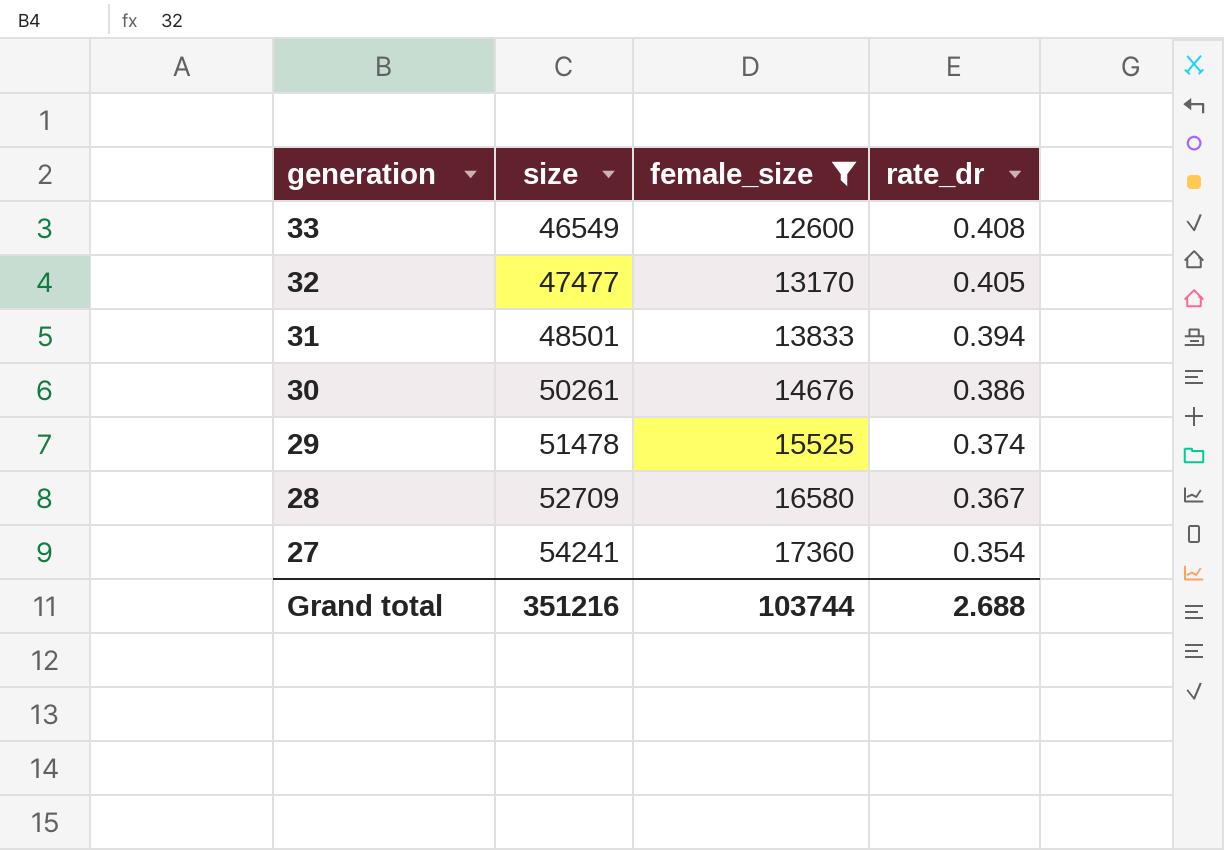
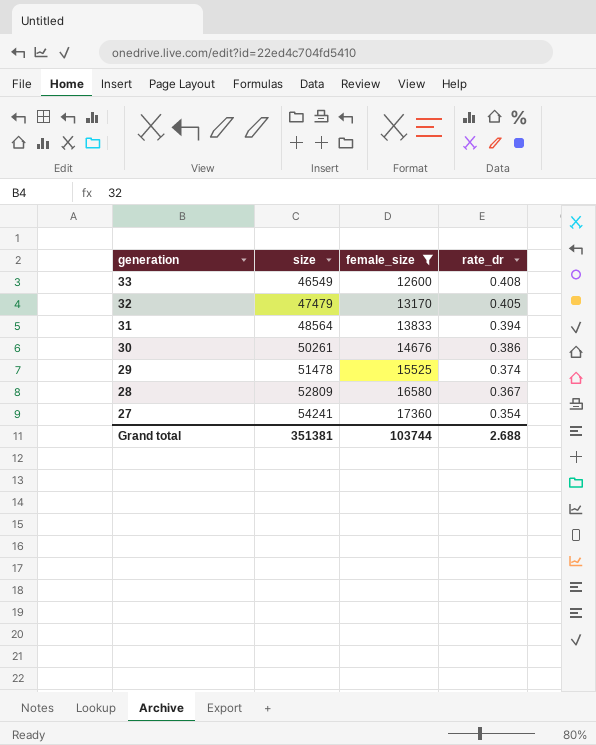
32 | size: 47477 -> 47479
31 | size: 48501 -> 48564
28 | size: 52709 -> 52809
Grand total | size: 351216 -> 351381

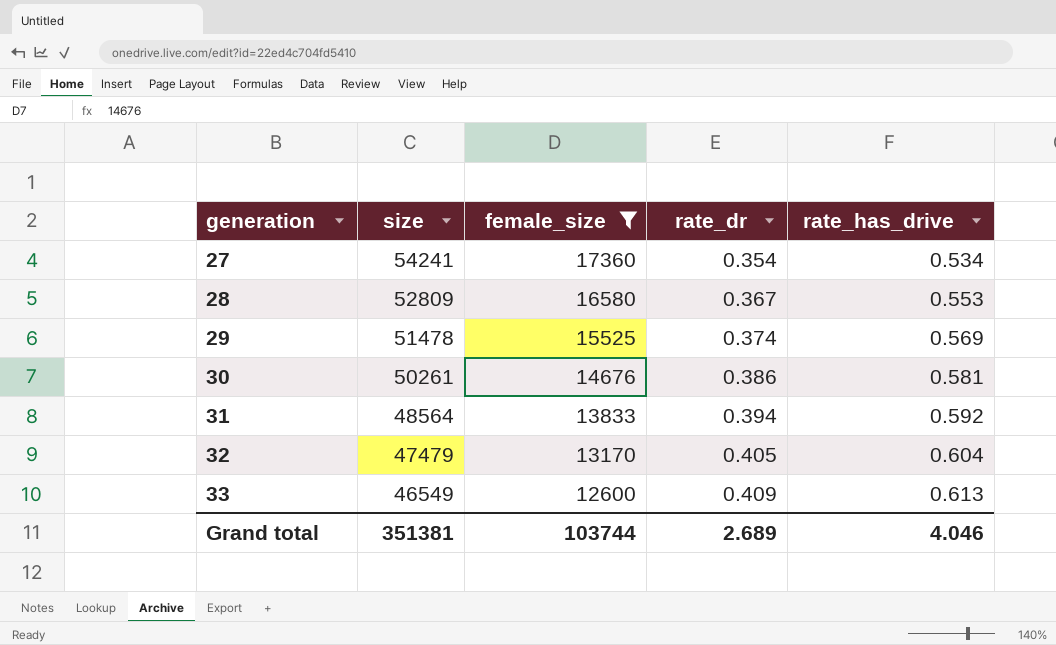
row order: generation descending -> generation ascending
column rate_has_drive | position: none -> 5
33 | rate_dr: 0.408 -> 0.409
Grand total | rate_dr: 2.688 -> 2.689

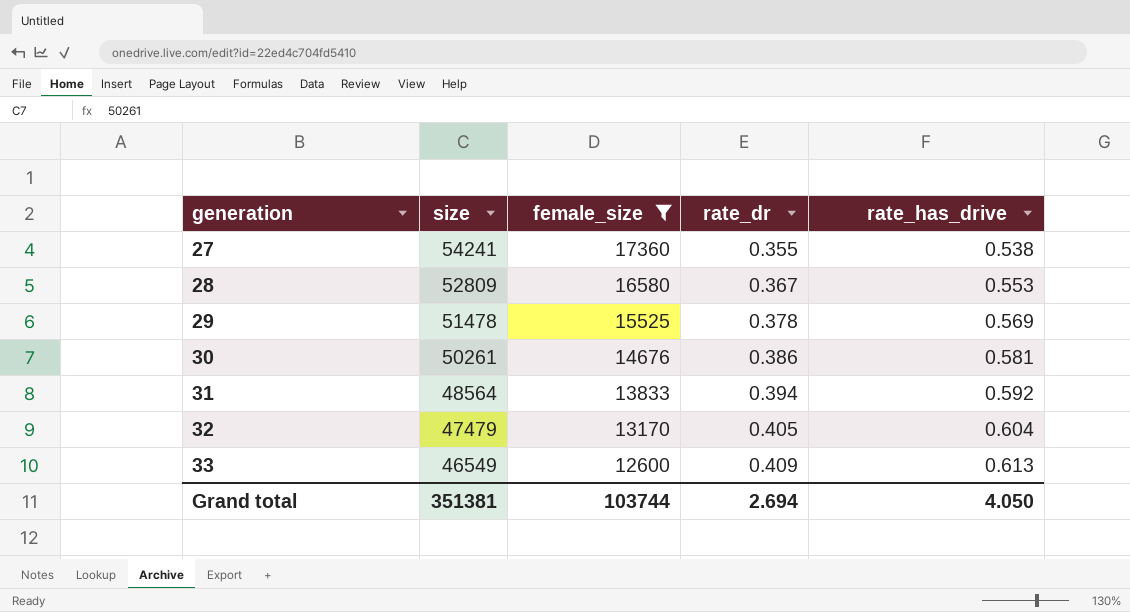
27 | rate_dr: 0.354 -> 0.355
27 | rate_has_drive: 0.534 -> 0.538
29 | rate_dr: 0.374 -> 0.378
Grand total | rate_dr: 2.689 -> 2.694
Grand total | rate_has_drive: 4.046 -> 4.050

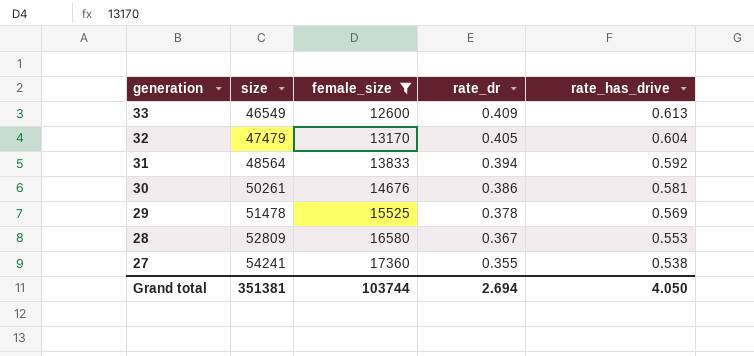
row order: generation ascending -> generation descending

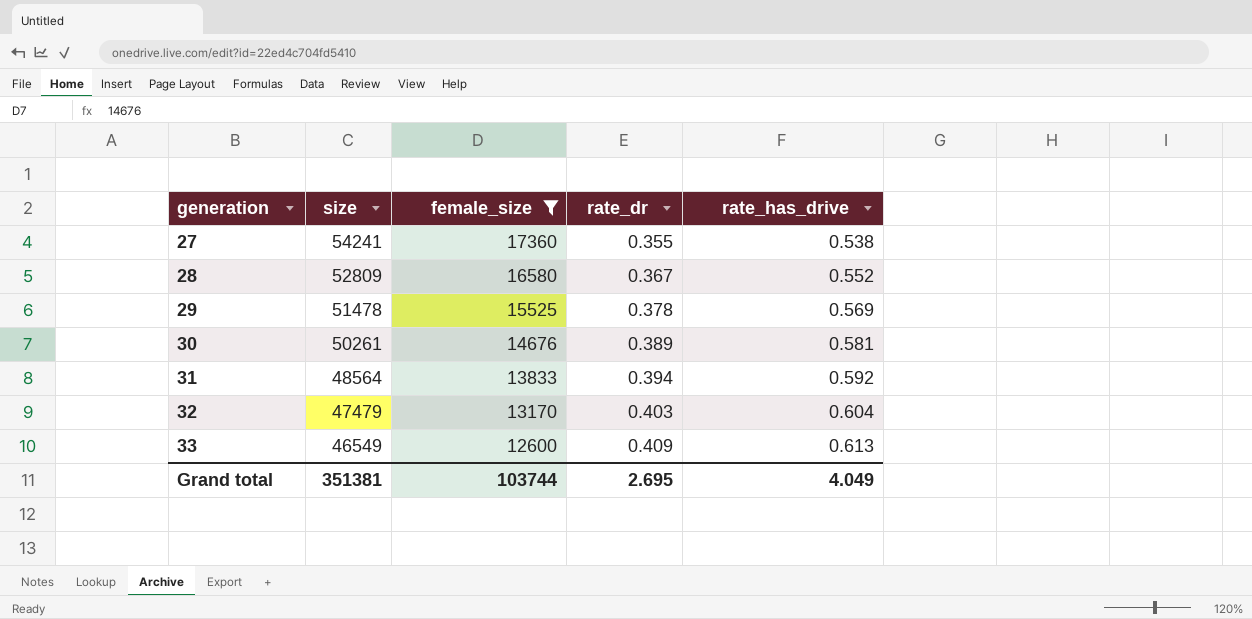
row order: generation descending -> generation ascending
28 | rate_has_drive: 0.553 -> 0.552
30 | rate_dr: 0.386 -> 0.389
32 | rate_dr: 0.405 -> 0.403
Grand total | rate_dr: 2.694 -> 2.695
Grand total | rate_has_drive: 4.050 -> 4.049

